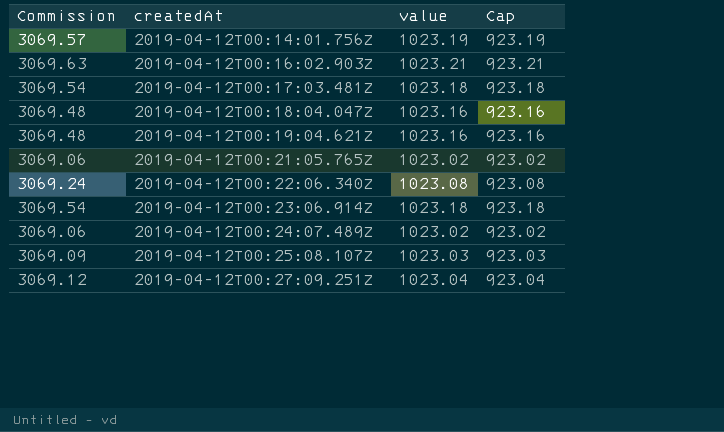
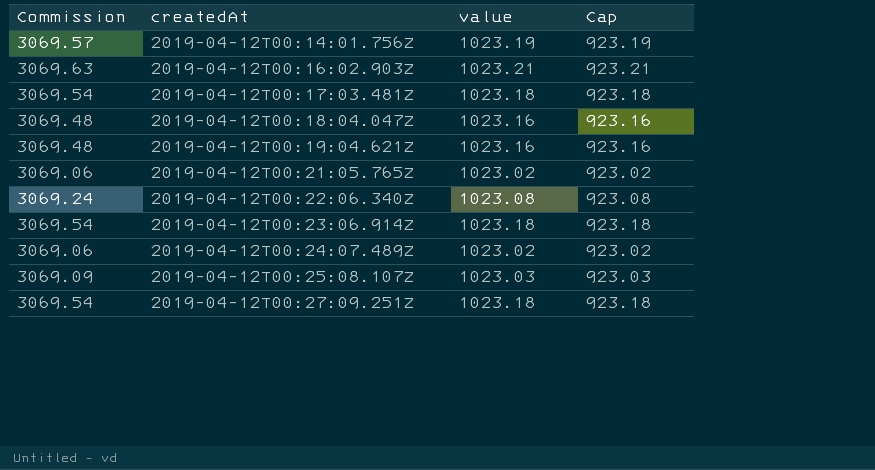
2019-04-12T00:27:09.251Z | Commission: 3069.12 -> 3069.54
2019-04-12T00:27:09.251Z | value: 1023.04 -> 1023.18
2019-04-12T00:27:09.251Z | Cap: 923.04 -> 923.18

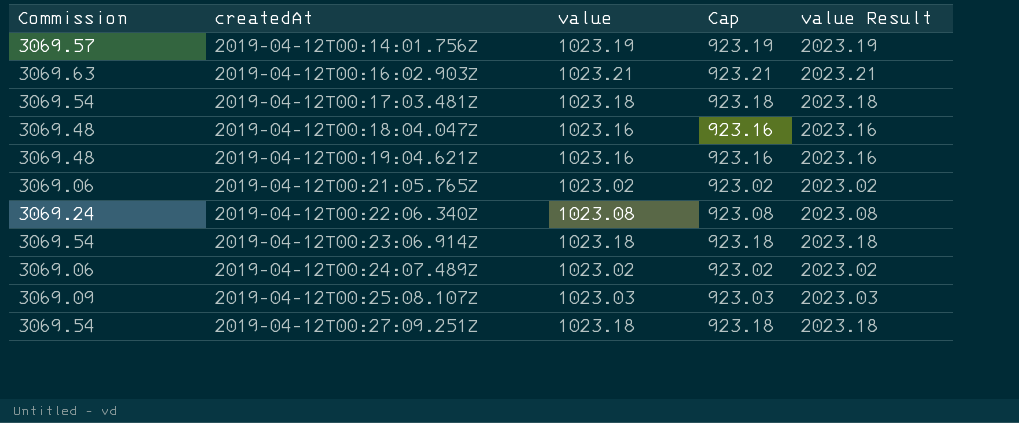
column value Result | formula: none -> [value] + 1000

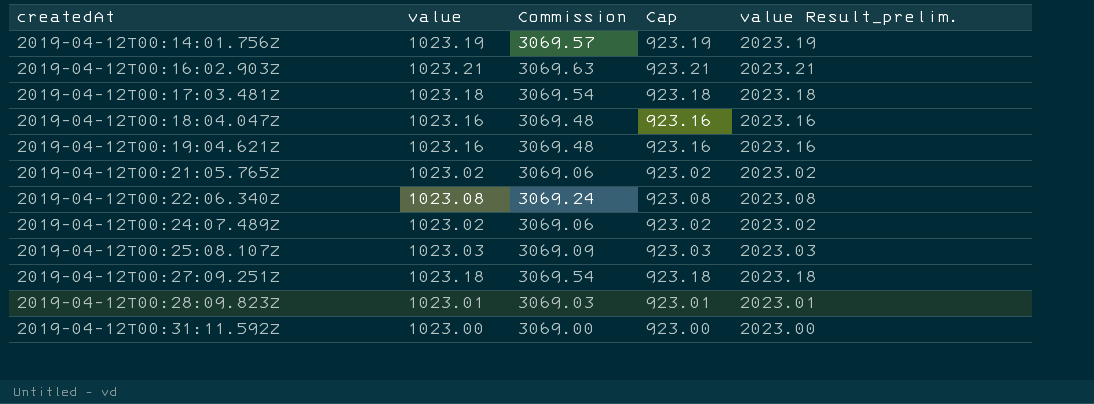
column Commission | position: 1 -> 3
column name: value Result -> value Result_prelim.
row 2019-04-12T00:23:06.914Z: 3069.54 | 1023.18 | 923.18 | 2023.18 -> none
row 2019-04-12T00:28:09.823Z: none -> 1023.01 | 3069.03 | 923.01 | 2023.01
row 2019-04-12T00:31:11.592Z: none -> 1023.00 | 3069.00 | 923.00 | 2023.00

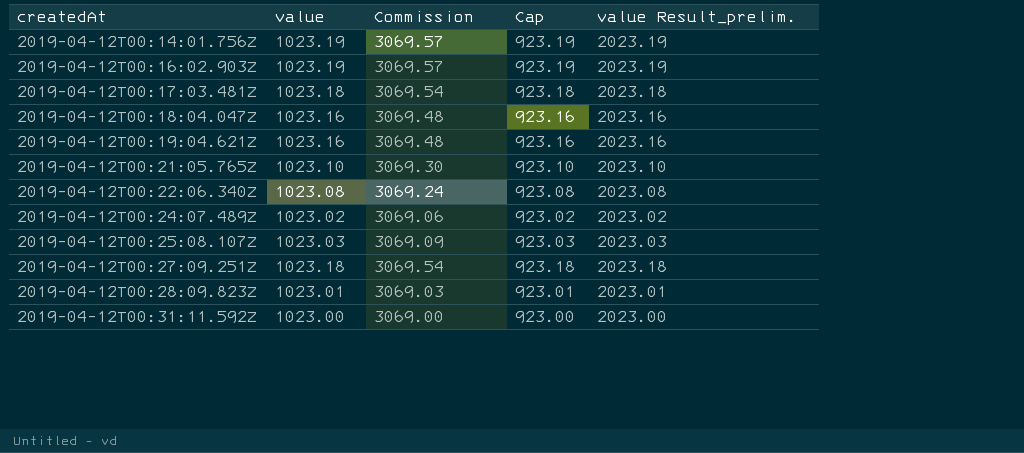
2019-04-12T00:16:02.903Z | value: 1023.21 -> 1023.19
2019-04-12T00:16:02.903Z | Commission: 3069.63 -> 3069.57
2019-04-12T00:16:02.903Z | Cap: 923.21 -> 923.19
2019-04-12T00:16:02.903Z | value Result_prelim.: 2023.21 -> 2023.19
2019-04-12T00:21:05.765Z | value: 1023.02 -> 1023.10
2019-04-12T00:21:05.765Z | Commission: 3069.06 -> 3069.30
2019-04-12T00:21:05.765Z | Cap: 923.02 -> 923.10
2019-04-12T00:21:05.765Z | value Result_prelim.: 2023.02 -> 2023.10

